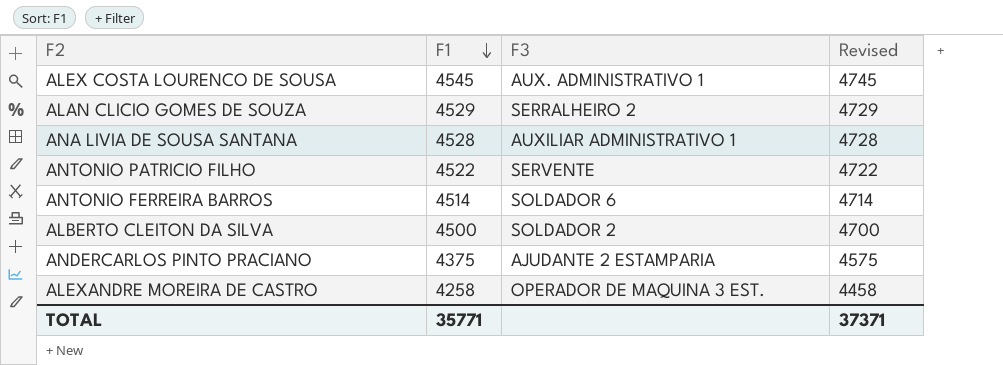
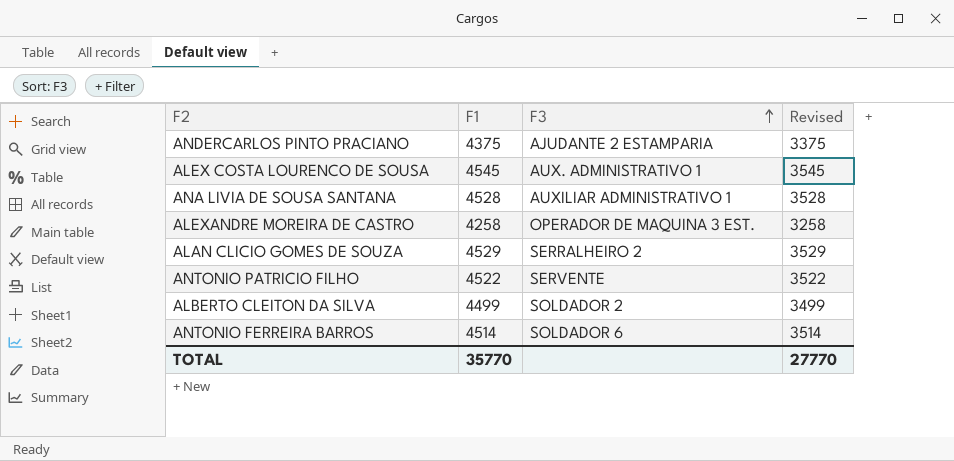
row order: F1 descending -> F3 ascending
column Revised | formula: [F1] + 200 -> [F1] - 1000
ALBERTO CLEITON DA SILVA | F1: 4500 -> 4499
TOTAL | F1: 35771 -> 35770
TOTAL | Revised: 37371 -> 27770

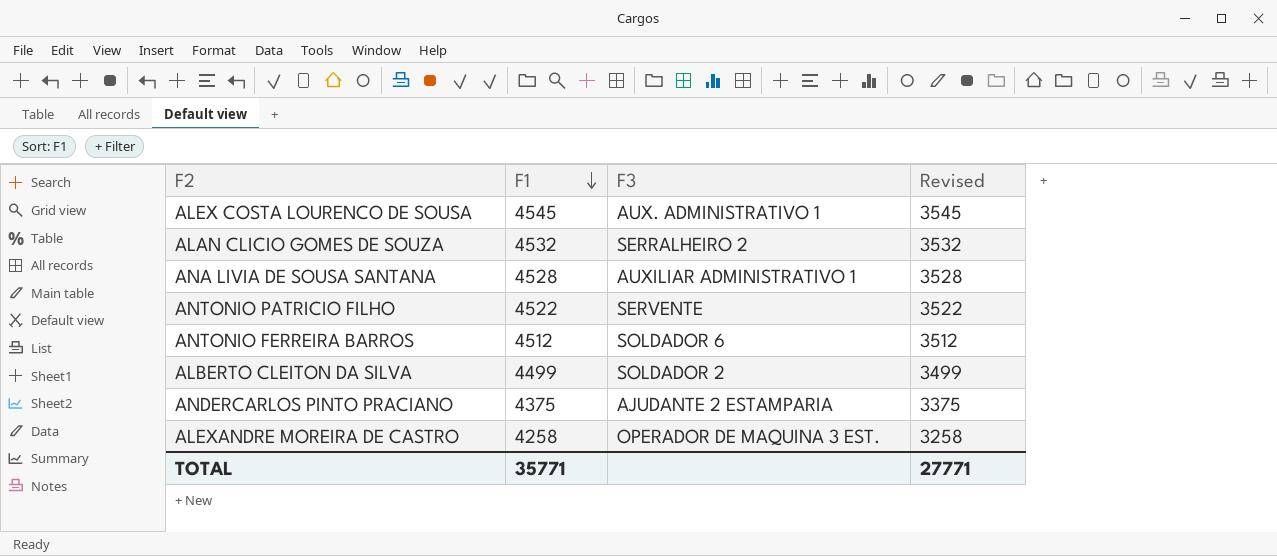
row order: F3 ascending -> F1 descending
ALAN CLICIO GOMES DE SOUZA | F1: 4529 -> 4532
ALAN CLICIO GOMES DE SOUZA | Revised: 3529 -> 3532
ANTONIO FERREIRA BARROS | F1: 4514 -> 4512
ANTONIO FERREIRA BARROS | Revised: 3514 -> 3512
TOTAL | F1: 35770 -> 35771
TOTAL | Revised: 27770 -> 27771

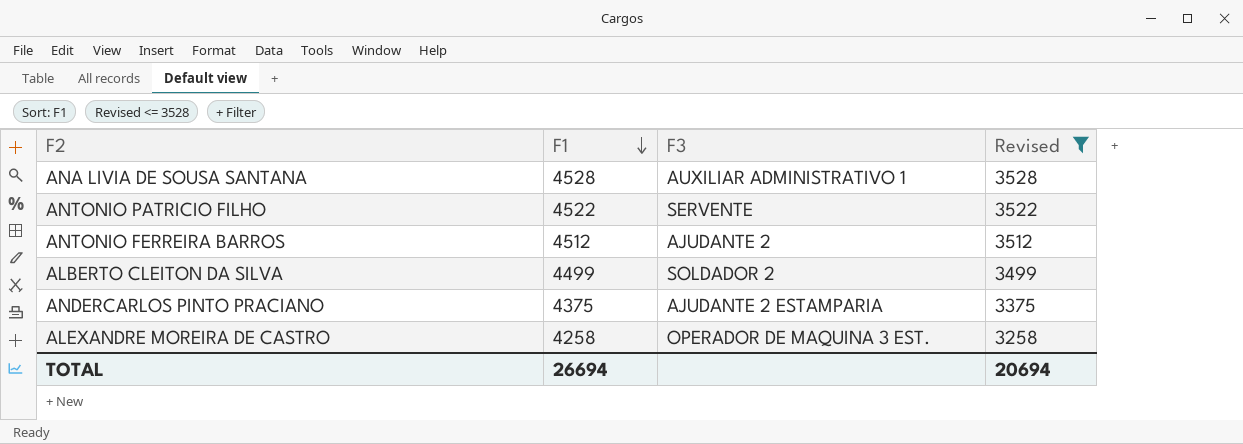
filter: none -> Revised <= 3528
ANTONIO FERREIRA BARROS | F3: SOLDADOR 6 -> AJUDANTE 2
TOTAL | F1: 35771 -> 26694
TOTAL | Revised: 27771 -> 20694

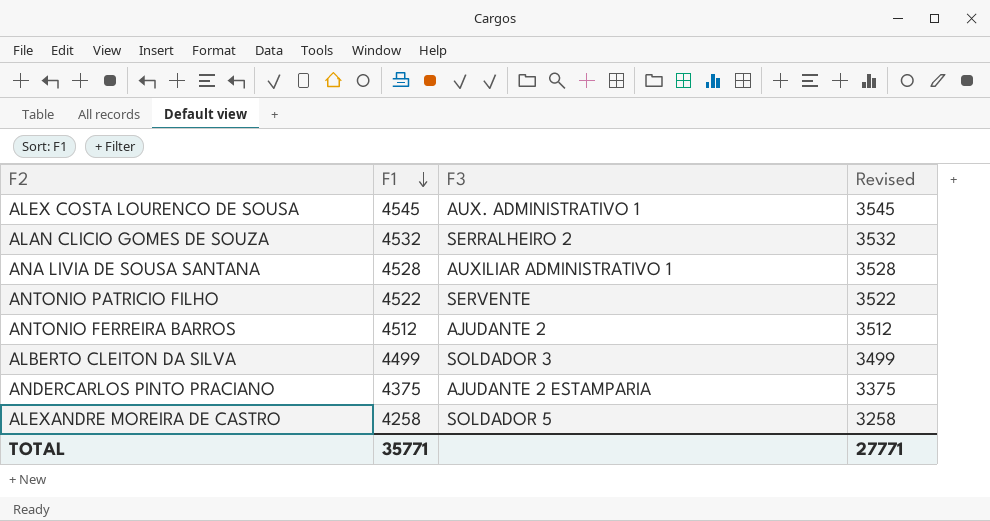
filter: Revised <= 3528 -> none
ALBERTO CLEITON DA SILVA | F3: SOLDADOR 2 -> SOLDADOR 3
ALEXANDRE MOREIRA DE CASTRO | F3: OPERADOR DE MAQUINA 3 EST. -> SOLDADOR 5
TOTAL | F1: 26694 -> 35771
TOTAL | Revised: 20694 -> 27771

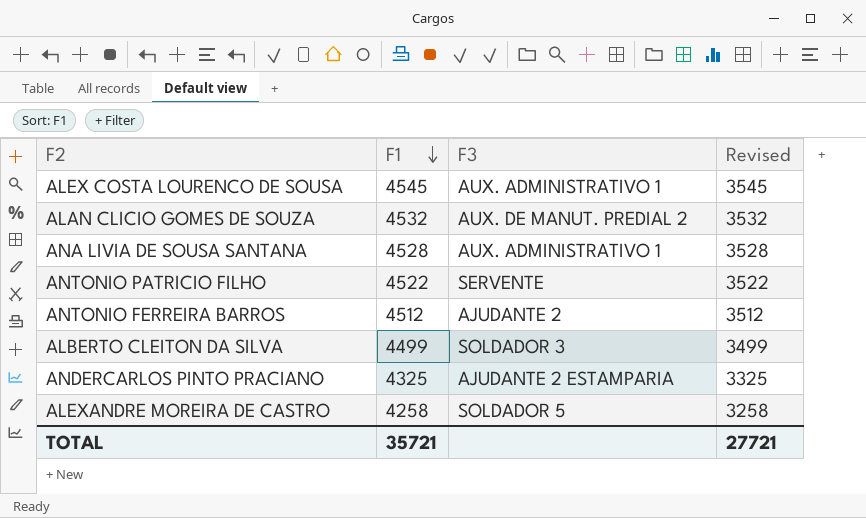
ALAN CLICIO GOMES DE SOUZA | F3: SERRALHEIRO 2 -> AUX. DE MANUT. PREDIAL 2
ANA LIVIA DE SOUSA SANTANA | F3: AUXILIAR ADMINISTRATIVO 1 -> AUX. ADMINISTRATIVO 1
ANDERCARLOS PINTO PRACIANO | F1: 4375 -> 4325
ANDERCARLOS PINTO PRACIANO | Revised: 3375 -> 3325
TOTAL | F1: 35771 -> 35721
TOTAL | Revised: 27771 -> 27721

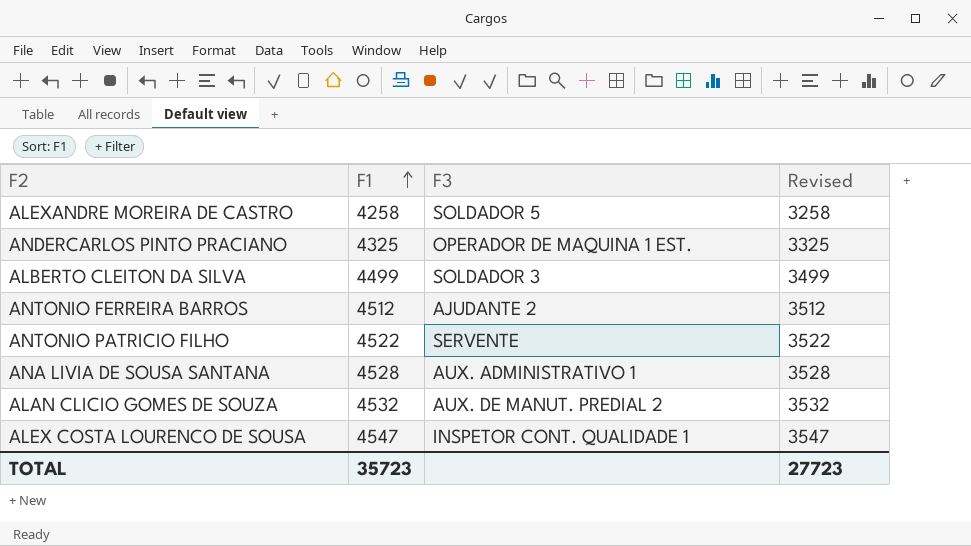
row order: F1 descending -> F1 ascending
ANDERCARLOS PINTO PRACIANO | F3: AJUDANTE 2 ESTAMPARIA -> OPERADOR DE MAQUINA 1 EST.
ALEX COSTA LOURENCO DE SOUSA | F1: 4545 -> 4547
ALEX COSTA LOURENCO DE SOUSA | F3: AUX. ADMINISTRATIVO 1 -> INSPETOR CONT. QUALIDADE 1
ALEX COSTA LOURENCO DE SOUSA | Revised: 3545 -> 3547
TOTAL | F1: 35721 -> 35723
TOTAL | Revised: 27721 -> 27723

